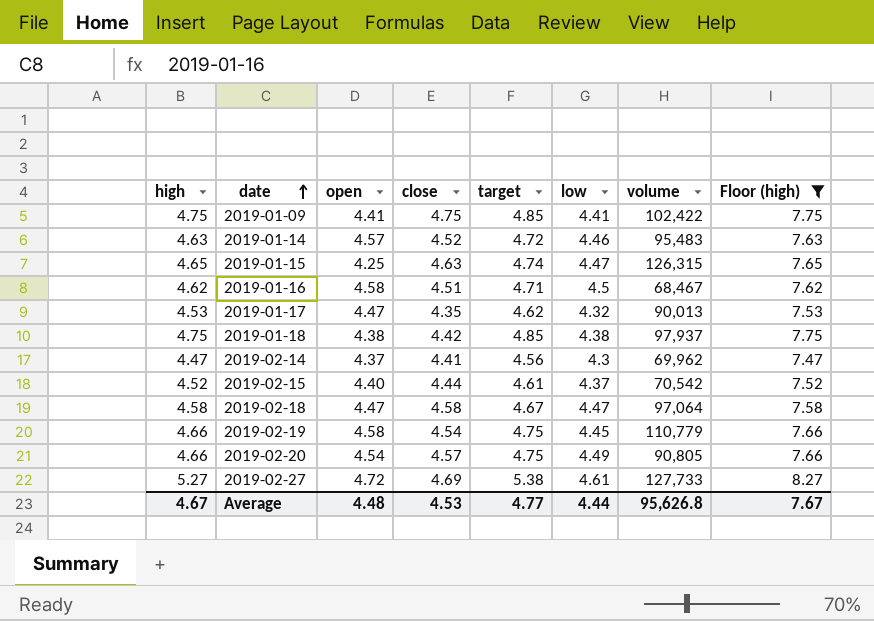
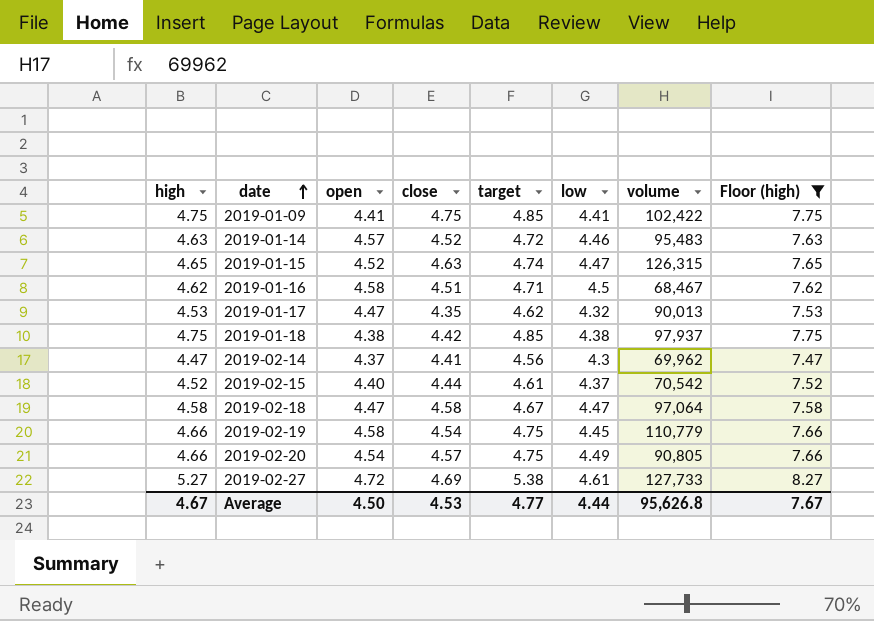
2019-01-15 | open: 4.25 -> 4.52
Average | open: 4.48 -> 4.50

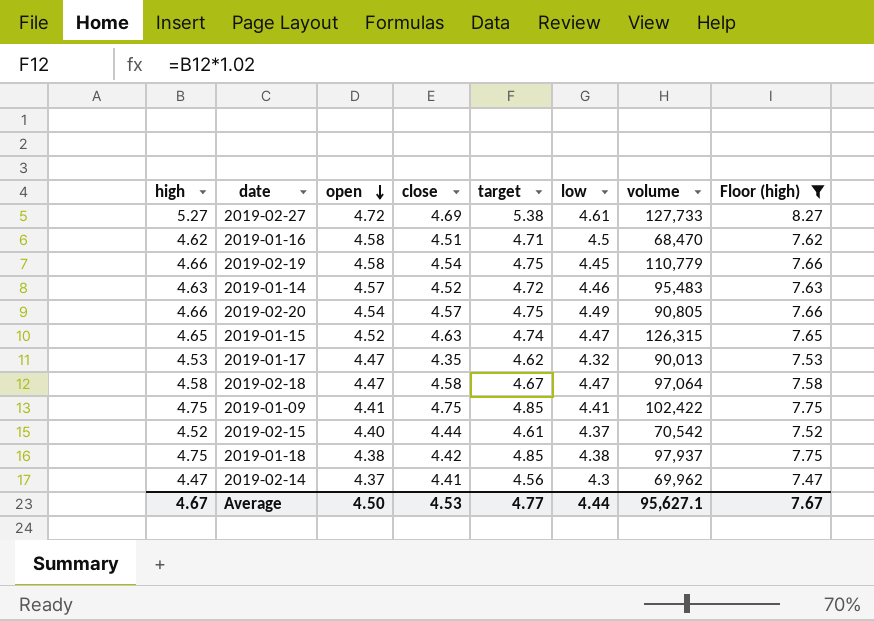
row order: date ascending -> open descending
2019-01-16 | volume: 68,467 -> 68,470
Average | volume: 95,626.8 -> 95,627.1

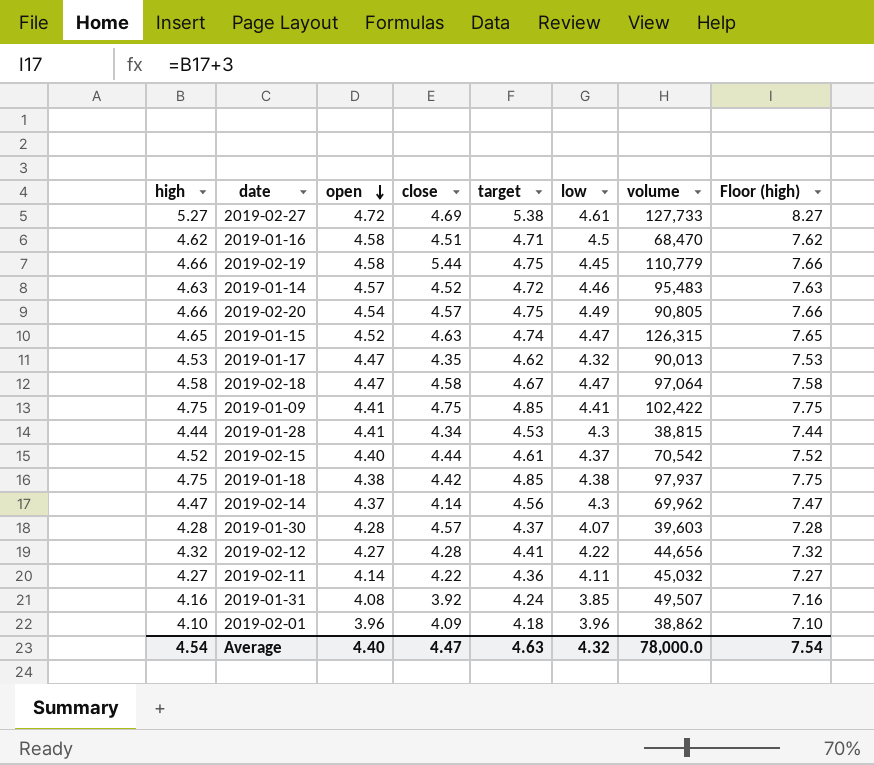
filter: Floor (high) >= 7.47 -> none
2019-02-19 | close: 4.54 -> 5.44
2019-02-14 | close: 4.41 -> 4.14
Average | high: 4.67 -> 4.54
Average | open: 4.50 -> 4.40
Average | close: 4.53 -> 4.47
Average | target: 4.77 -> 4.63
Average | low: 4.44 -> 4.32
Average | volume: 95,627.1 -> 78,000.0
Average | Floor (high): 7.67 -> 7.54

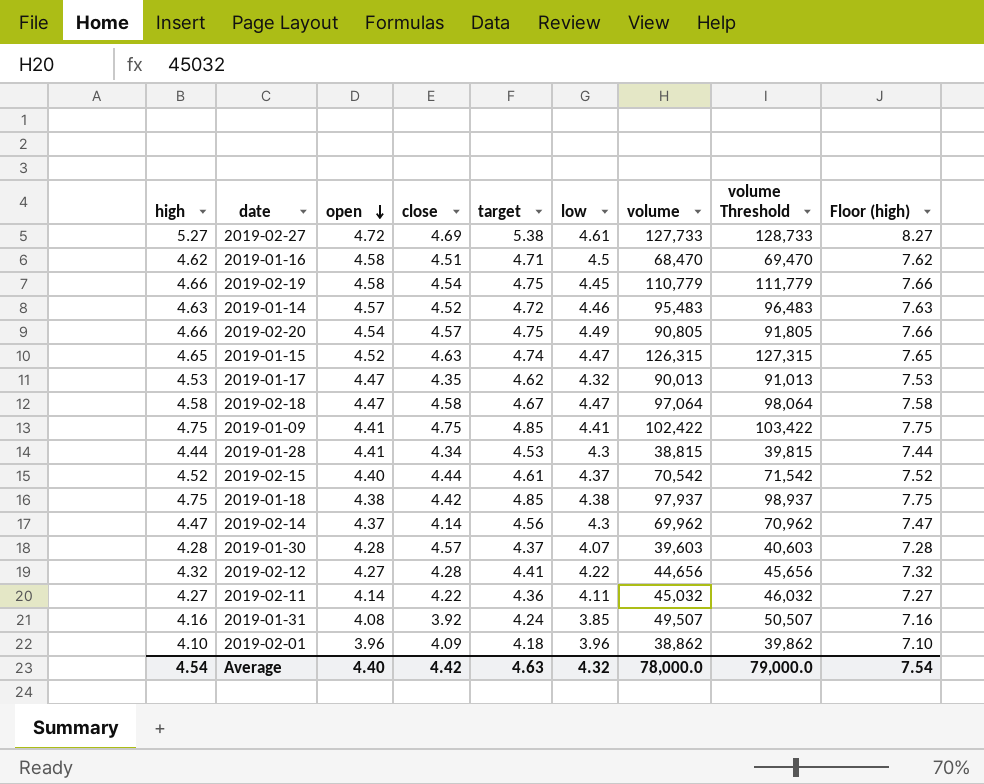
column volume Threshold | formula: none -> [volume] + 1000
2019-02-19 | close: 5.44 -> 4.54
Average | close: 4.47 -> 4.42

